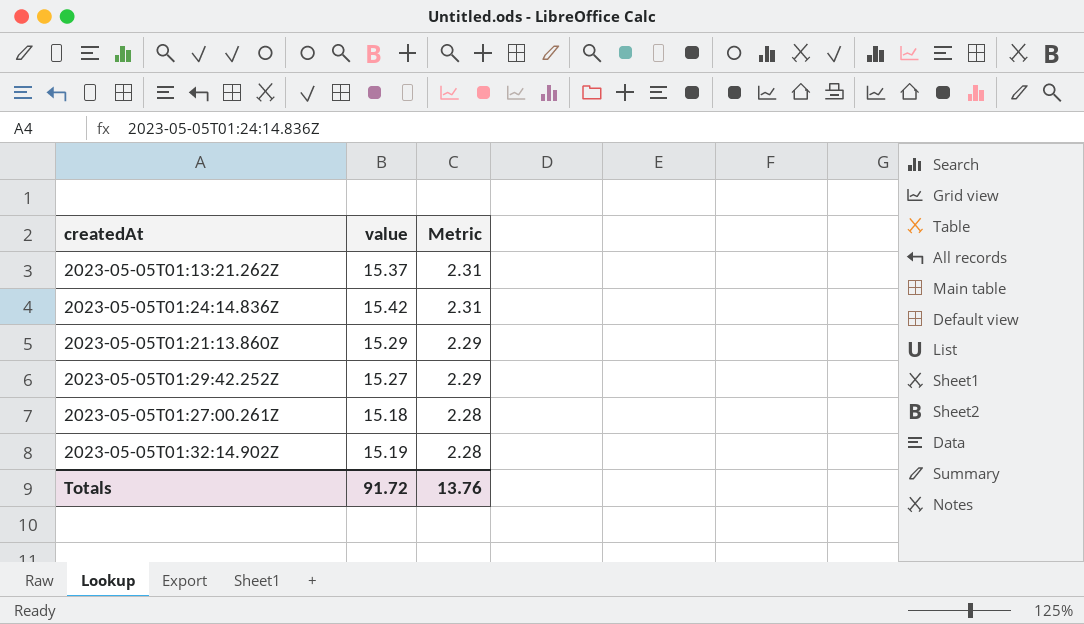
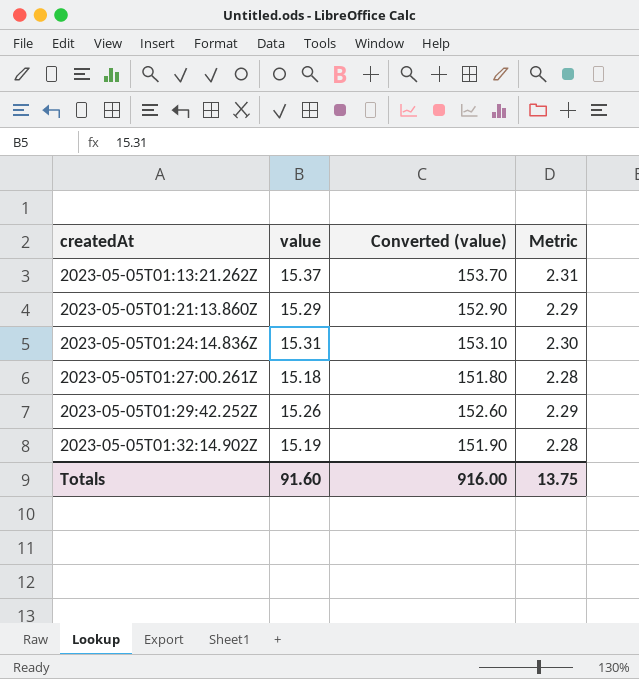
row order: Metric descending -> createdAt ascending
column Converted (value) | formula: none -> [value] * 10
2023-05-05T01:24:14.836Z | value: 15.42 -> 15.31
2023-05-05T01:24:14.836Z | Metric: 2.31 -> 2.30
2023-05-05T01:29:42.252Z | value: 15.27 -> 15.26
Totals | value: 91.72 -> 91.60
Totals | Metric: 13.76 -> 13.75

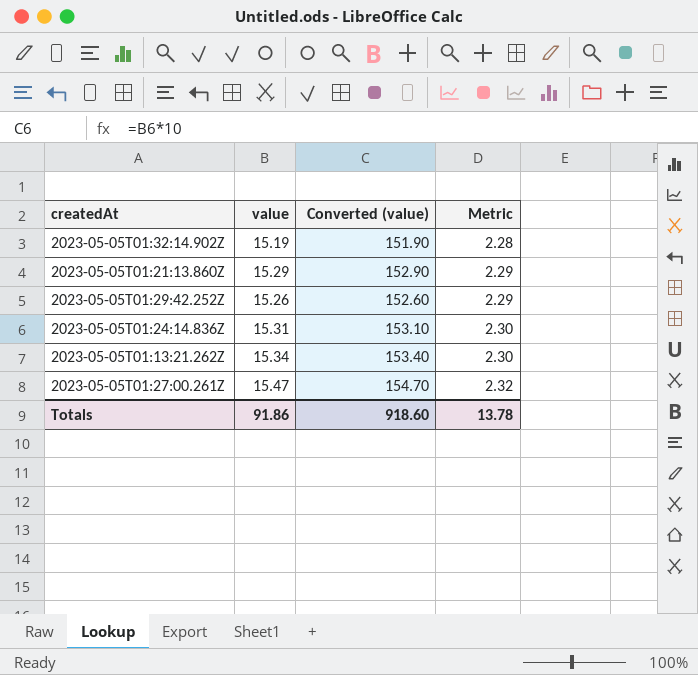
row order: createdAt ascending -> Metric ascending
2023-05-05T01:13:21.262Z | value: 15.37 -> 15.34
2023-05-05T01:13:21.262Z | Converted (value): 153.70 -> 153.40
2023-05-05T01:13:21.262Z | Metric: 2.31 -> 2.30
2023-05-05T01:27:00.261Z | value: 15.18 -> 15.47
2023-05-05T01:27:00.261Z | Converted (value): 151.80 -> 154.70
2023-05-05T01:27:00.261Z | Metric: 2.28 -> 2.32
Totals | value: 91.60 -> 91.86
Totals | Converted (value): 916.00 -> 918.60
Totals | Metric: 13.75 -> 13.78

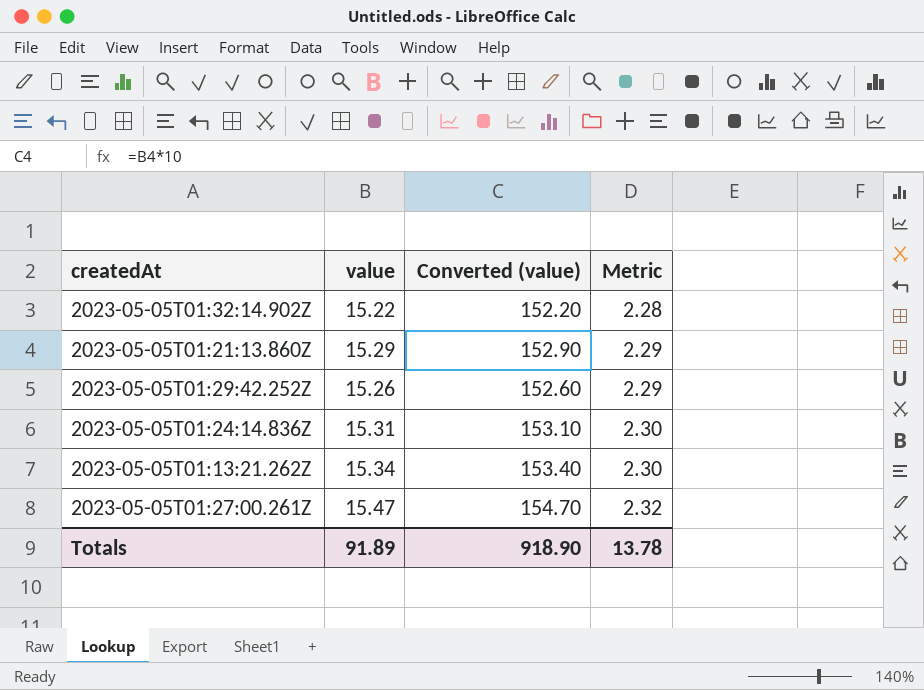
2023-05-05T01:32:14.902Z | value: 15.19 -> 15.22
2023-05-05T01:32:14.902Z | Converted (value): 151.90 -> 152.20
Totals | value: 91.86 -> 91.89
Totals | Converted (value): 918.60 -> 918.90

